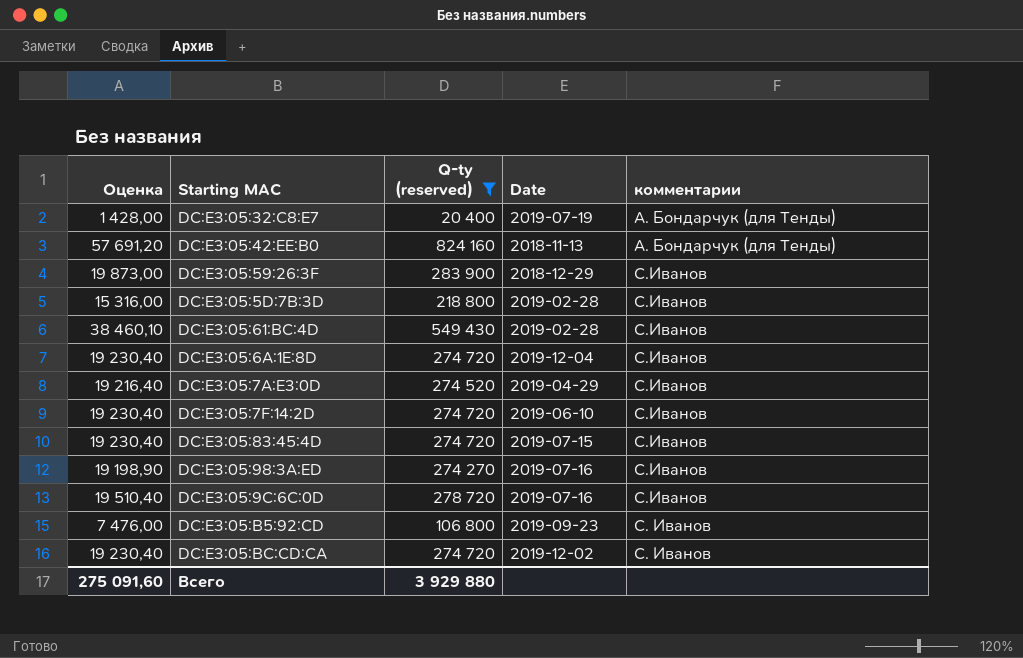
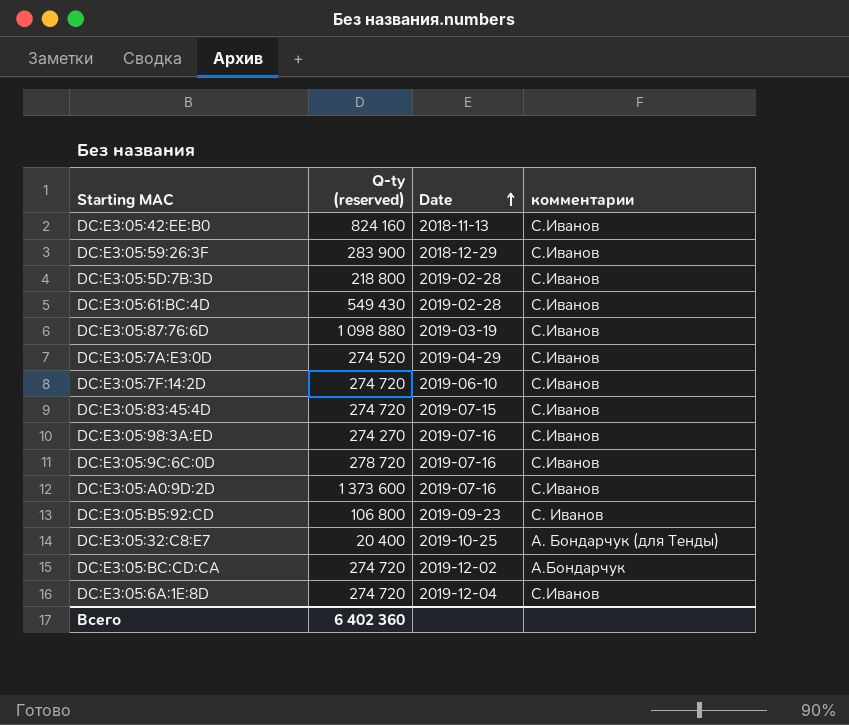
filter: Q-ty (reserved) <= 824 160 -> none
row order: none -> Date ascending
column Оценка | formula: [Q-ty (reserved)] * 0,07 -> none
DC:E3:05:42:EE:B0 | комментарии: А. Бондарчук (для Тенды) -> С.Иванов
DC:E3:05:32:C8:E7 | Date: 2019-07-19 -> 2019-10-25
DC:E3:05:BC:CD:CA | комментарии: С. Иванов -> А.Бондарчук
Всего | Q-ty (reserved): 3 929 880 -> 6 402 360

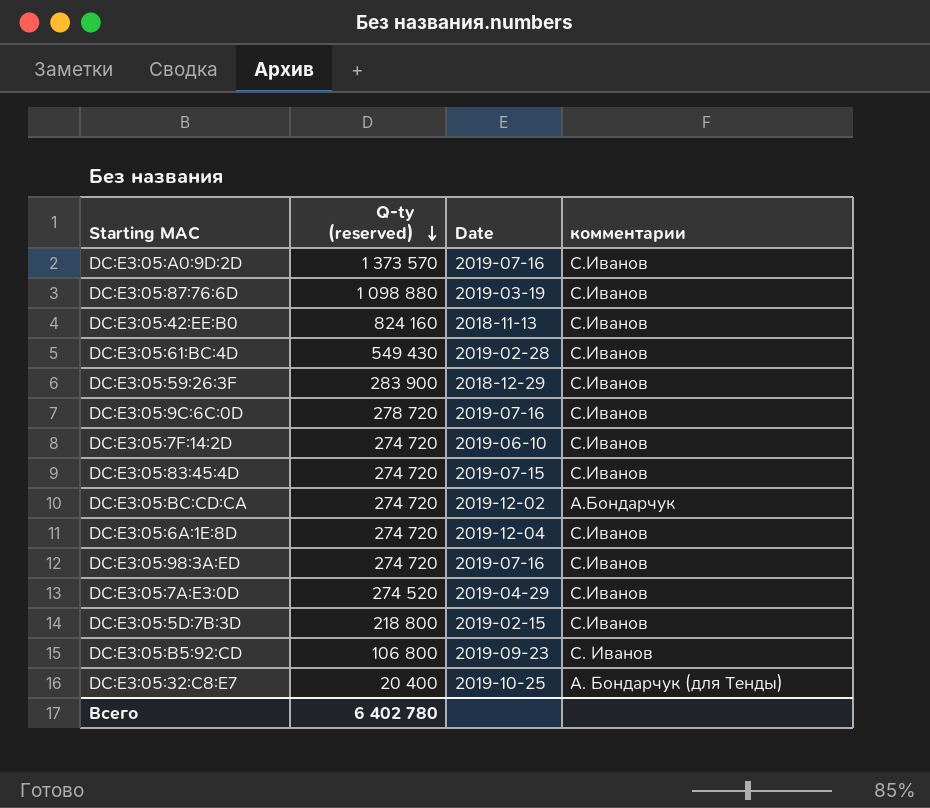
row order: Date ascending -> Q-ty (reserved) descending
DC:E3:05:A0:9D:2D | Q-ty (reserved): 1 373 600 -> 1 373 570
DC:E3:05:98:3A:ED | Q-ty (reserved): 274 270 -> 274 720
DC:E3:05:5D:7B:3D | Date: 2019-02-28 -> 2019-02-15
Всего | Q-ty (reserved): 6 402 360 -> 6 402 780

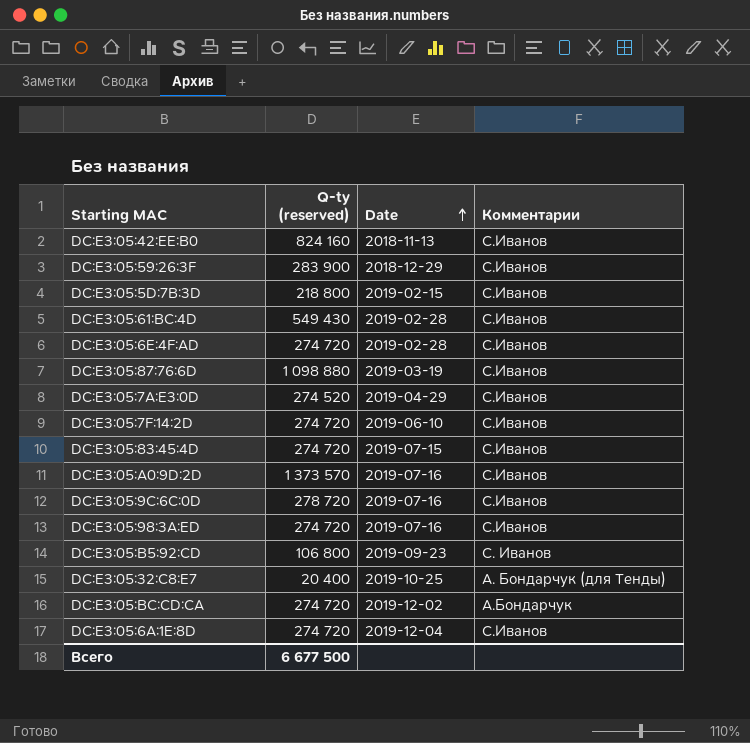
row order: Q-ty (reserved) descending -> Date ascending
column name: комментарии -> Комментарии
row DC:E3:05:6E:4F:AD: none -> 274 720 | 2019-02-28 | С.Иванов
Всего | Q-ty (reserved): 6 402 780 -> 6 677 500

